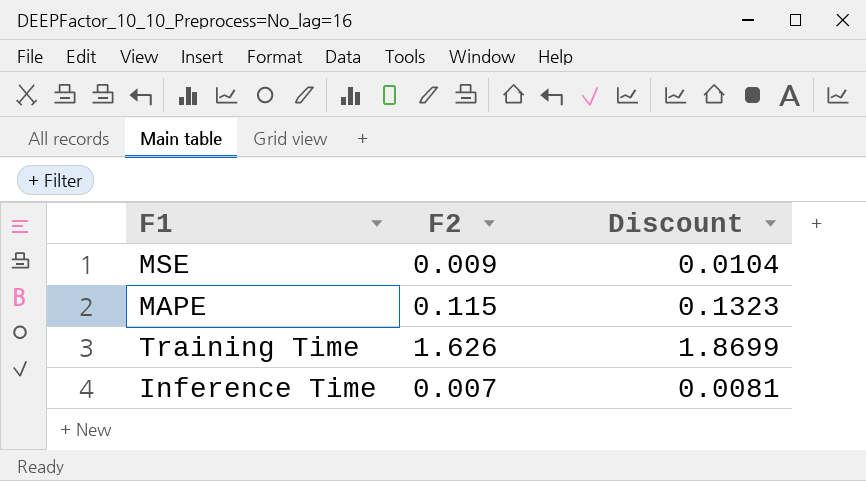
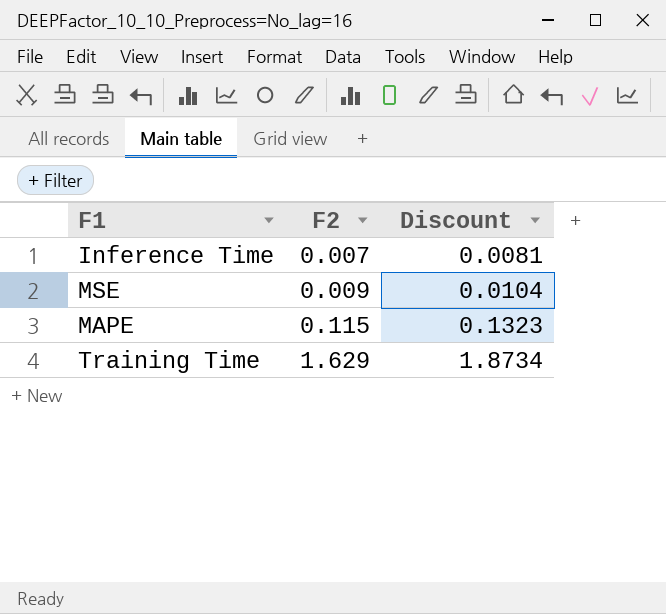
row order: none -> F2 ascending
Training Time | F2: 1.626 -> 1.629
Training Time | Discount: 1.8699 -> 1.8734

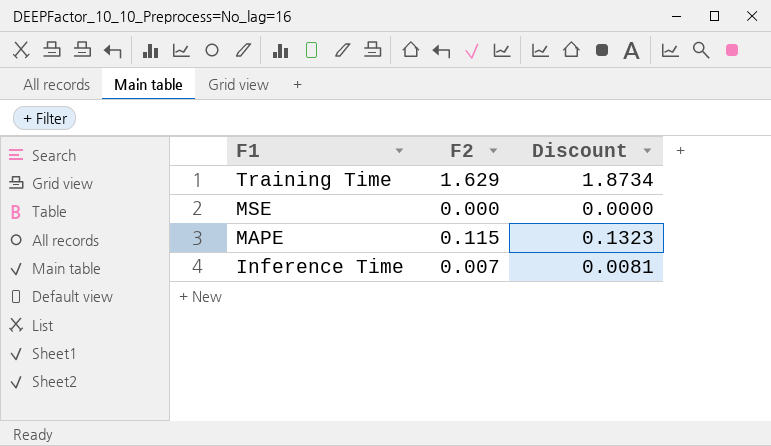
row order: F2 ascending -> F1 descending
MSE | F2: 0.009 -> 0.000
MSE | Discount: 0.0104 -> 0.0000

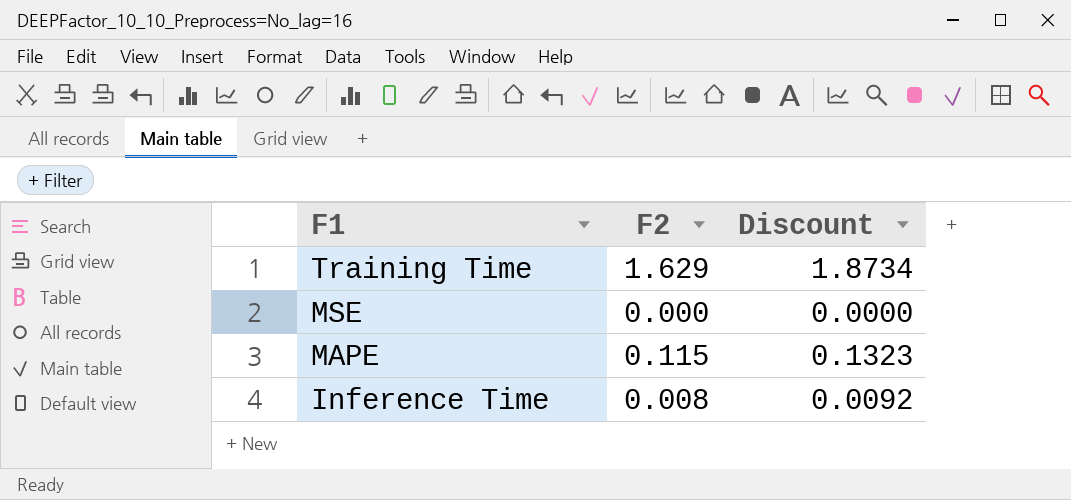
Inference Time | F2: 0.007 -> 0.008
Inference Time | Discount: 0.0081 -> 0.0092

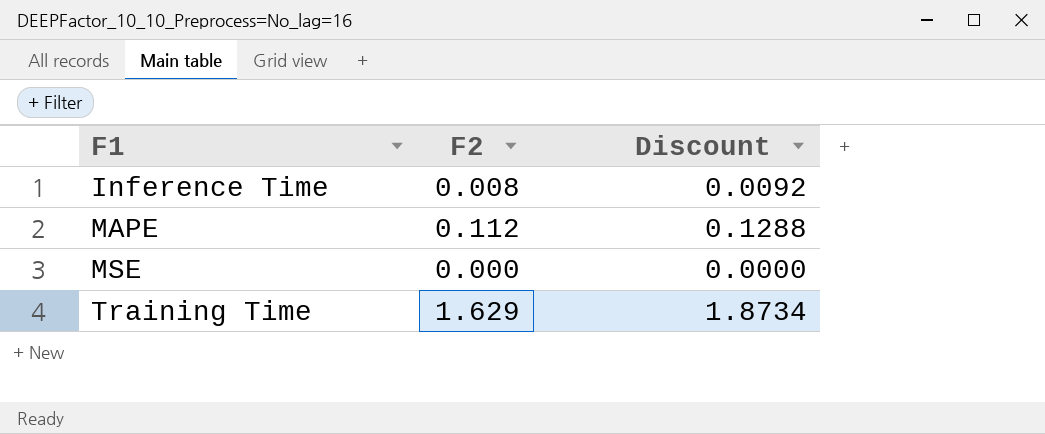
row order: F1 descending -> F1 ascending
MAPE | F2: 0.115 -> 0.112
MAPE | Discount: 0.1323 -> 0.1288

